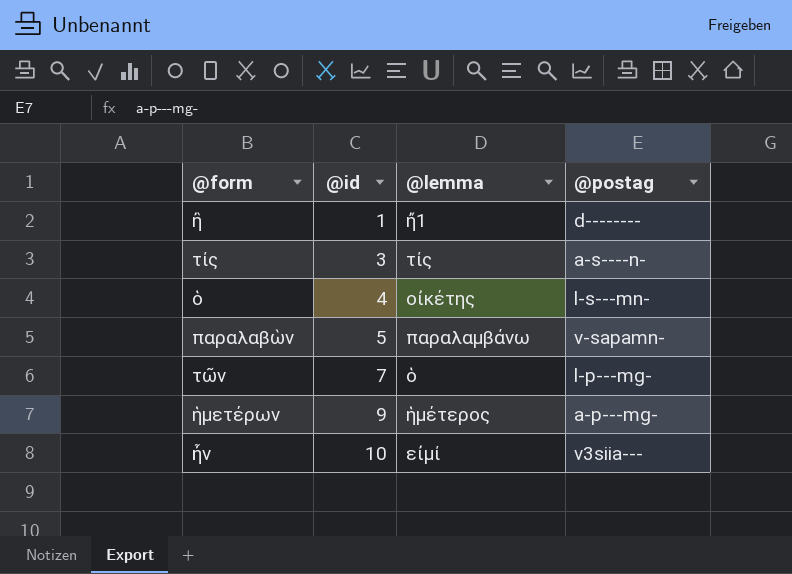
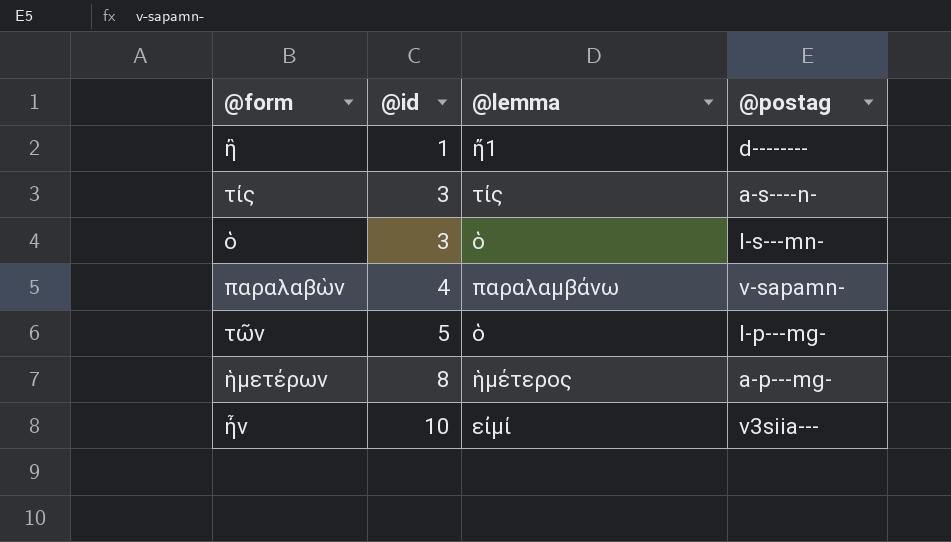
ὁ | @id: 4 -> 3
ὁ | @lemma: οἰκέτης -> ὁ
παραλαβὼν | @id: 5 -> 4
τῶν | @id: 7 -> 5
ἡμετέρων | @id: 9 -> 8

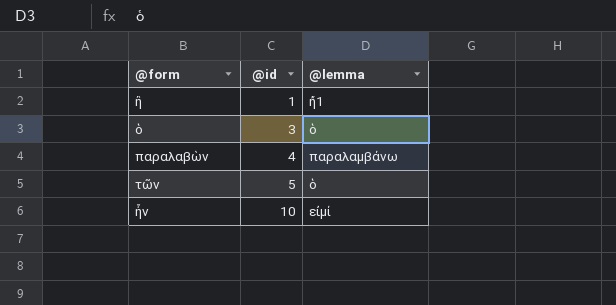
column @postag | position: 4 -> none
row τίς: 3 | τίς | a-s----n- -> none
row ἡμετέρων: 8 | ἡμέτερος | a-p---mg- -> none

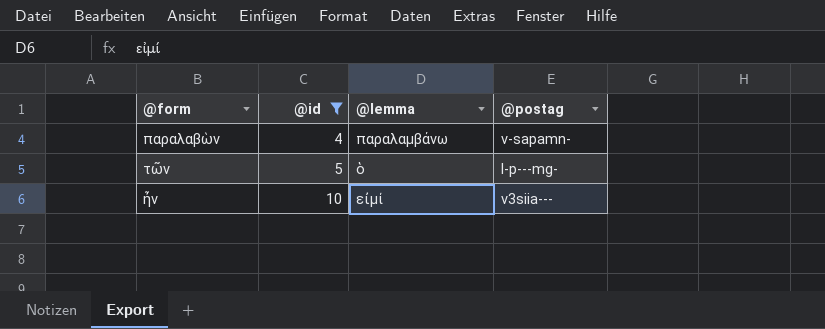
filter: none -> @id >= 4
column @postag | position: none -> 4

